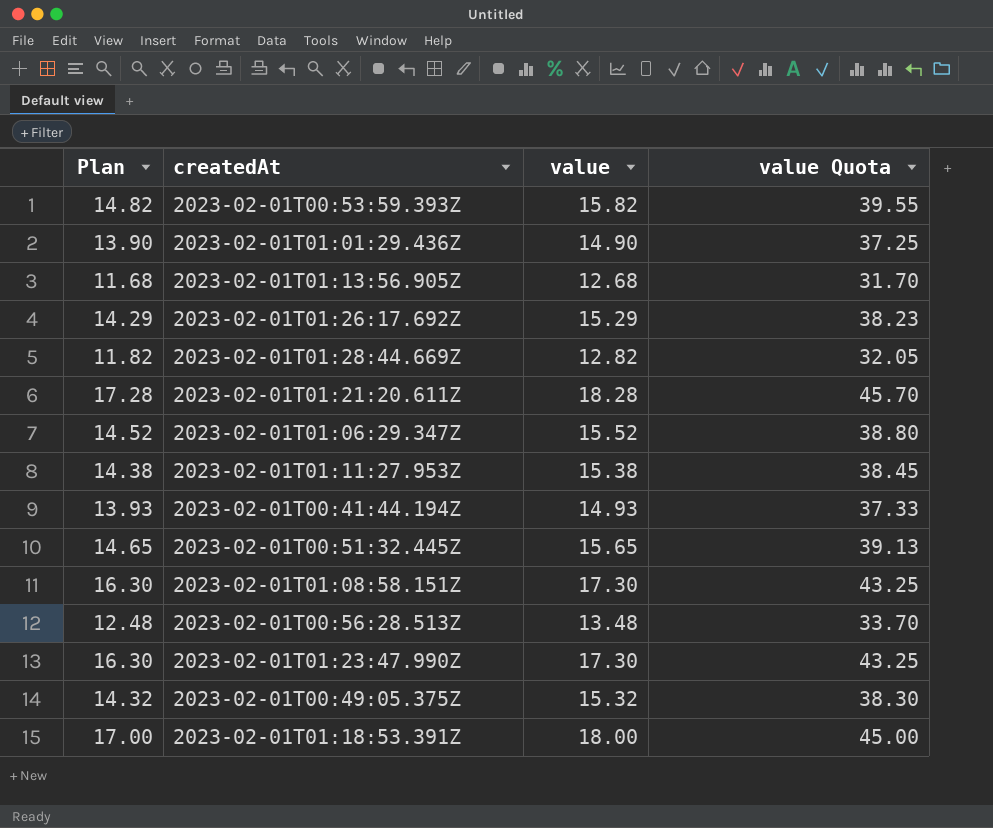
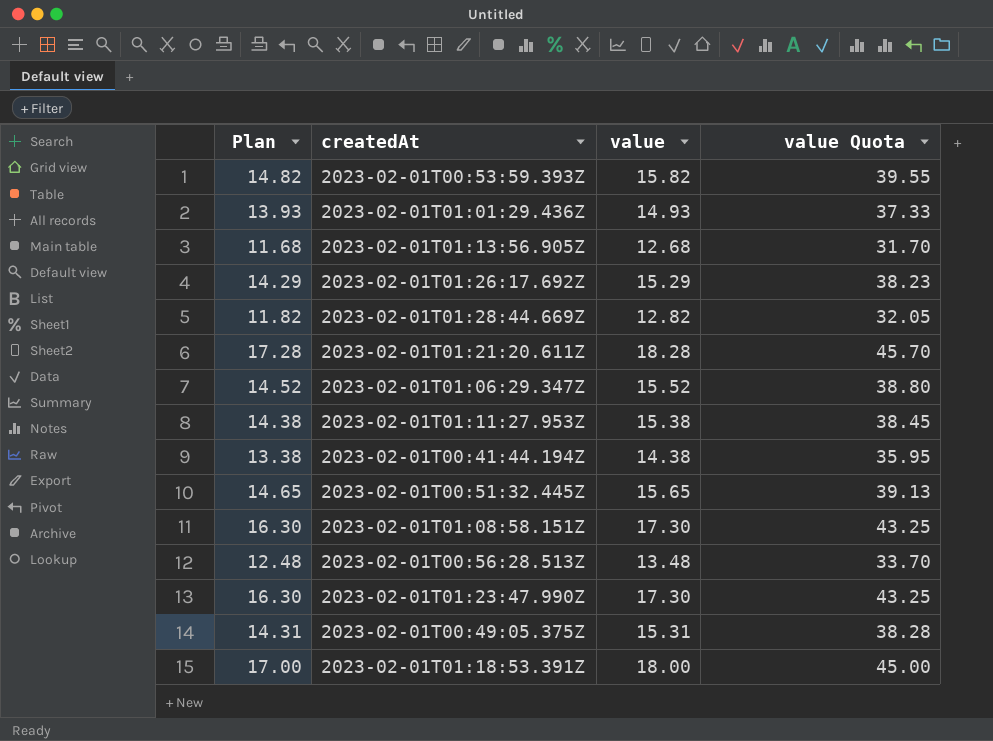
2023-02-01T01:01:29.436Z | Plan: 13.90 -> 13.93
2023-02-01T01:01:29.436Z | value: 14.90 -> 14.93
2023-02-01T01:01:29.436Z | value Quota: 37.25 -> 37.33
2023-02-01T00:41:44.194Z | Plan: 13.93 -> 13.38
2023-02-01T00:41:44.194Z | value: 14.93 -> 14.38
2023-02-01T00:41:44.194Z | value Quota: 37.33 -> 35.95
2023-02-01T00:49:05.375Z | Plan: 14.32 -> 14.31
2023-02-01T00:49:05.375Z | value: 15.32 -> 15.31
2023-02-01T00:49:05.375Z | value Quota: 38.30 -> 38.28

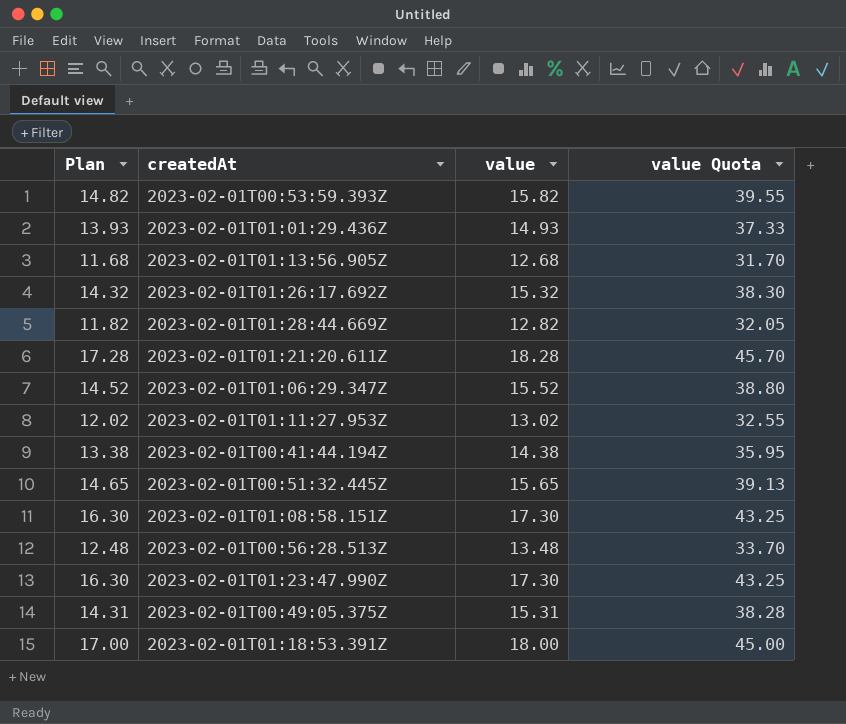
2023-02-01T01:26:17.692Z | Plan: 14.29 -> 14.32
2023-02-01T01:26:17.692Z | value: 15.29 -> 15.32
2023-02-01T01:26:17.692Z | value Quota: 38.23 -> 38.30
2023-02-01T01:11:27.953Z | Plan: 14.38 -> 12.02
2023-02-01T01:11:27.953Z | value: 15.38 -> 13.02
2023-02-01T01:11:27.953Z | value Quota: 38.45 -> 32.55

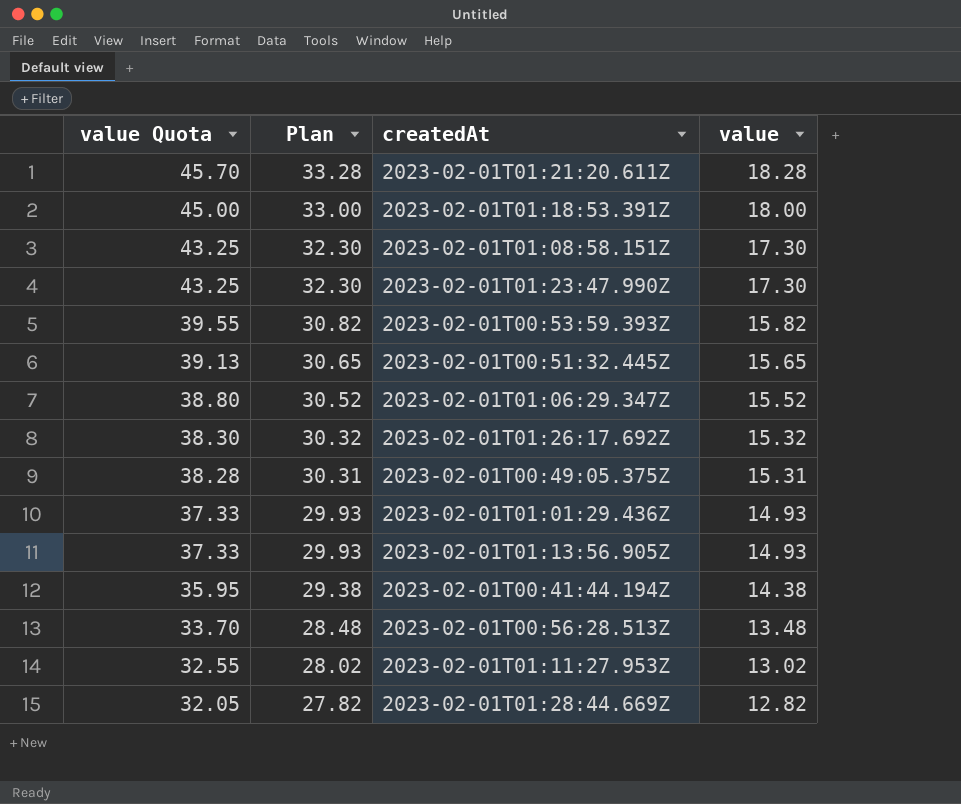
row order: none -> value Quota descending
column value Quota | position: 4 -> 1
column Plan | formula: [value] - 1 -> [value] + 15
2023-02-01T01:13:56.905Z | value Quota: 31.70 -> 37.33
2023-02-01T01:13:56.905Z | value: 12.68 -> 14.93

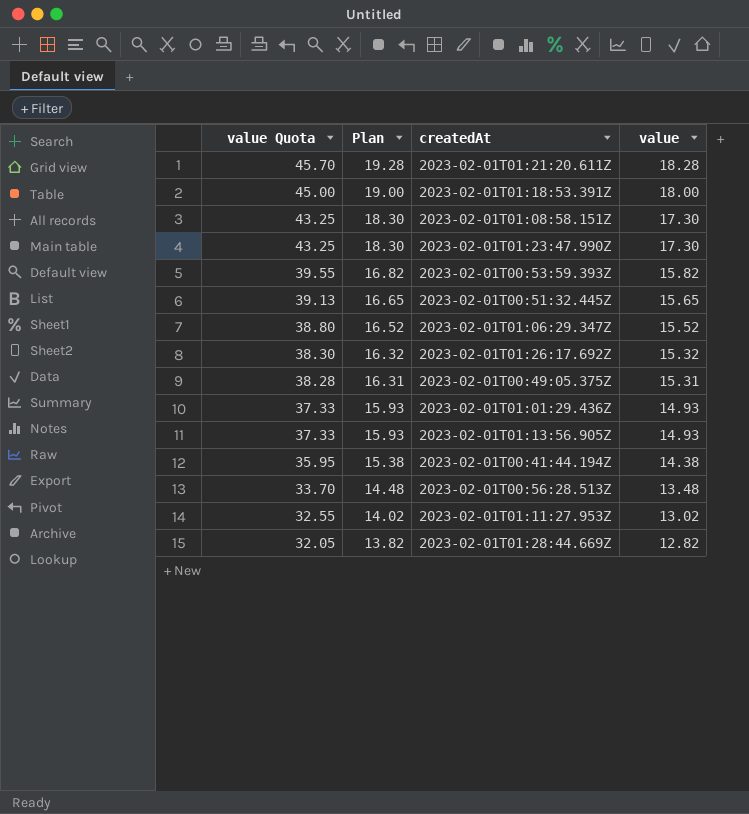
column Plan | formula: [value] + 15 -> [value] + 1

